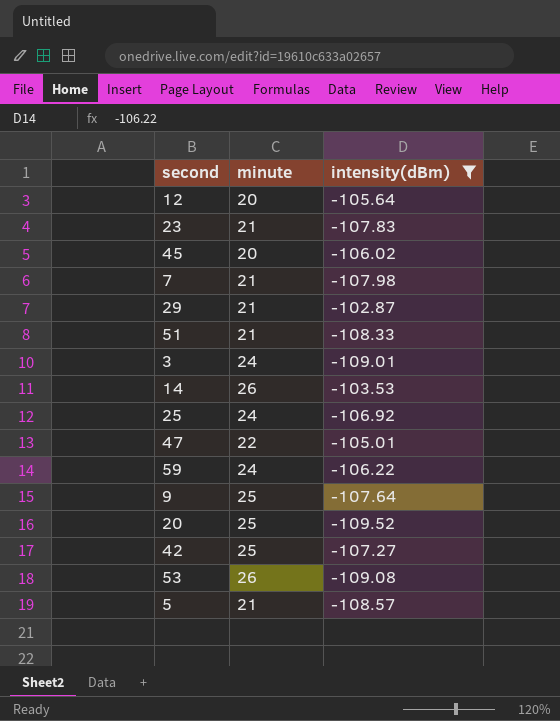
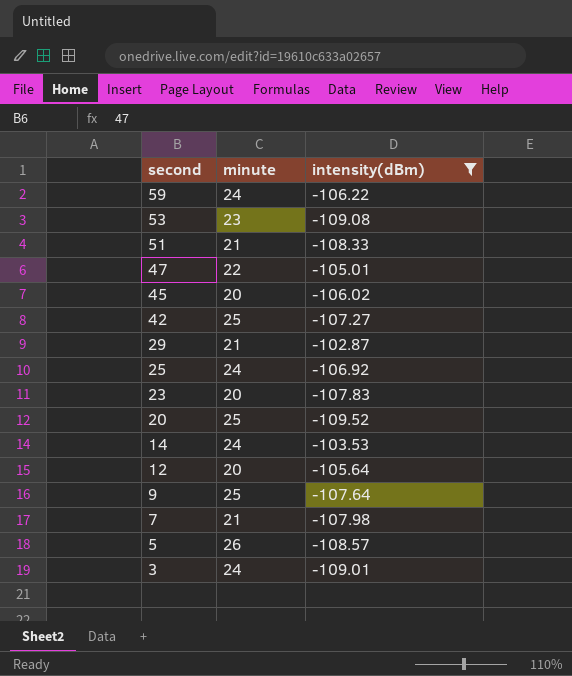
row order: none -> second descending
53 | minute: 26 -> 23
23 | minute: 21 -> 20
14 | minute: 26 -> 24
5 | minute: 21 -> 26

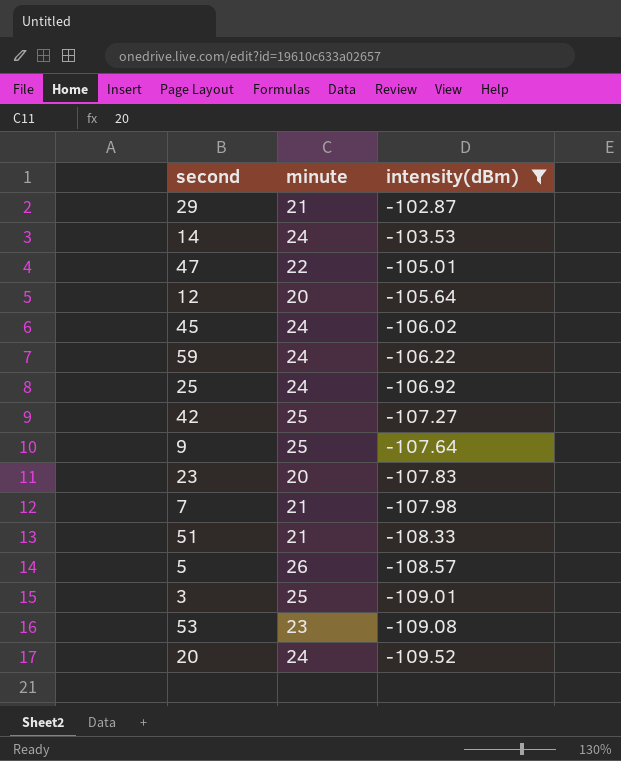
row order: second descending -> intensity(dBm) descending
45 | minute: 20 -> 24
3 | minute: 24 -> 25
20 | minute: 25 -> 24

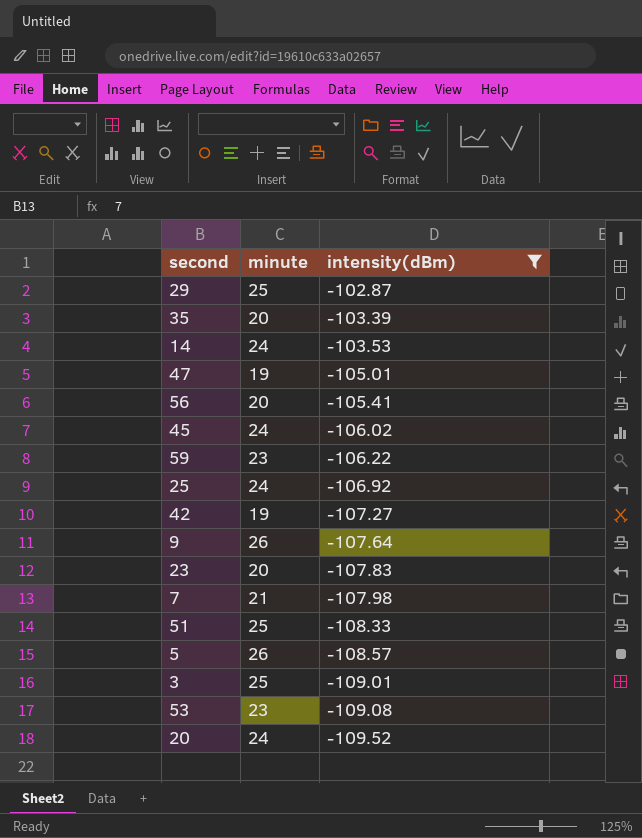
row 12: 20 | -105.64 -> none
29 | minute: 21 -> 25
row 35: none -> 20 | -103.39
47 | minute: 22 -> 19
row 56: none -> 20 | -105.41
59 | minute: 24 -> 23
42 | minute: 25 -> 19
9 | minute: 25 -> 26
51 | minute: 21 -> 25

